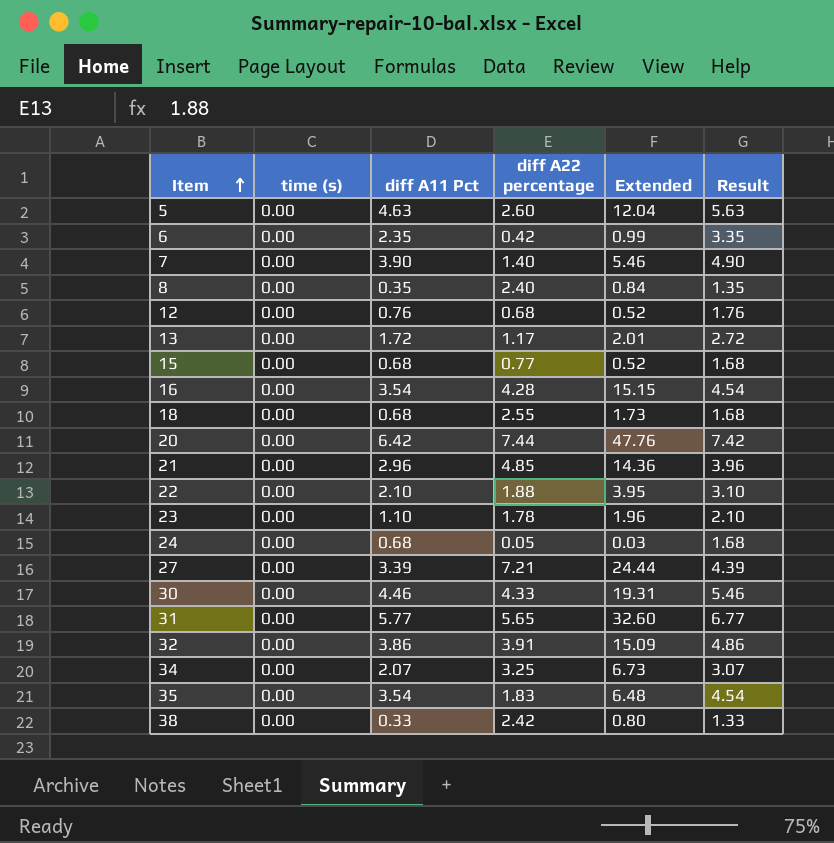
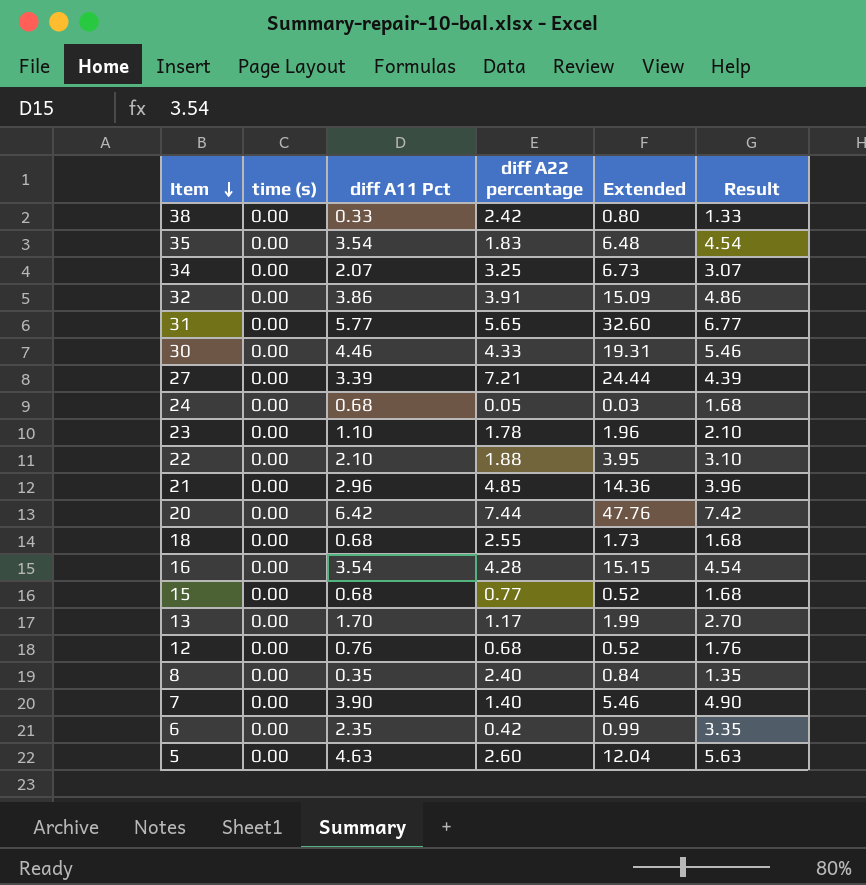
row order: Item ascending -> Item descending
13 | diff A11 Pct: 1.72 -> 1.70
13 | Extended: 2.01 -> 1.99
13 | Result: 2.72 -> 2.70

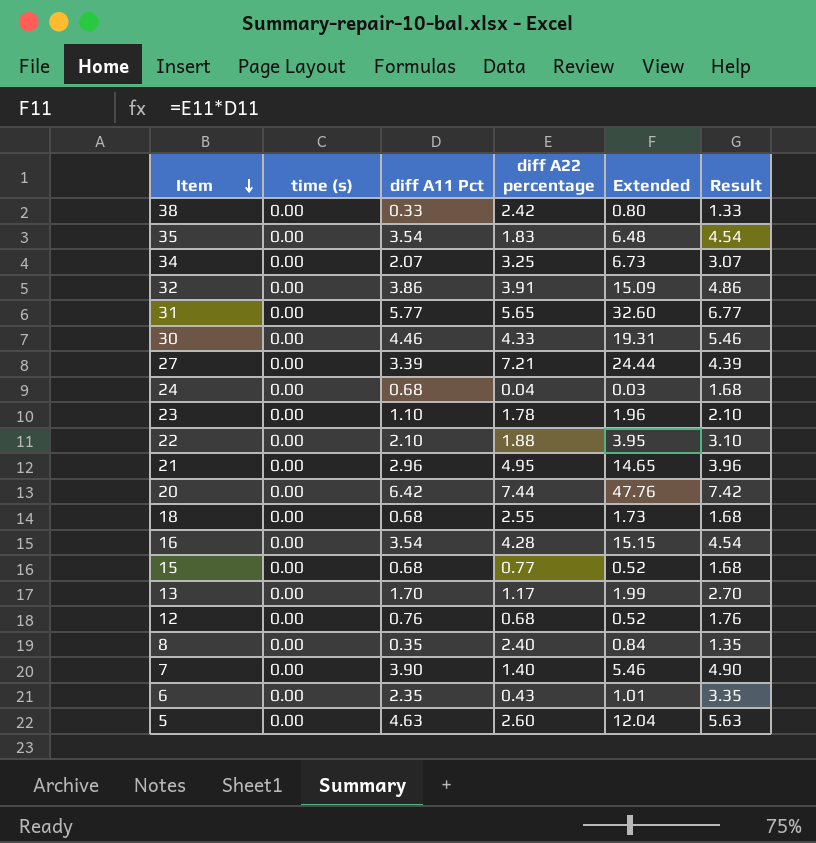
24 | diff A22 percentage: 0.05 -> 0.04
21 | diff A22 percentage: 4.85 -> 4.95
21 | Extended: 14.36 -> 14.65
6 | diff A22 percentage: 0.42 -> 0.43
6 | Extended: 0.99 -> 1.01

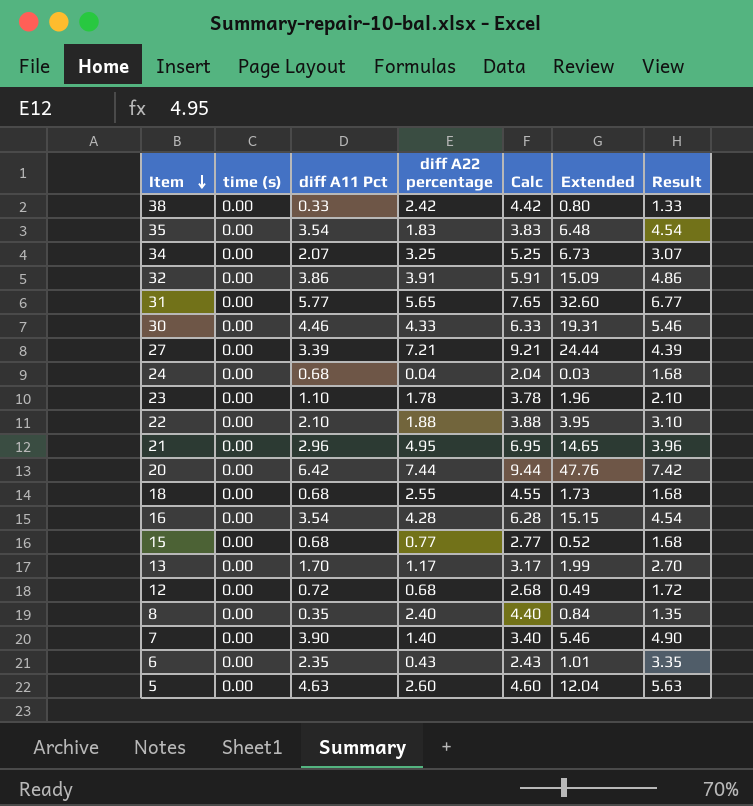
column Calc | formula: none -> [diff A22 percentage] + 2
12 | diff A11 Pct: 0.76 -> 0.72
12 | Extended: 0.52 -> 0.49
12 | Result: 1.76 -> 1.72

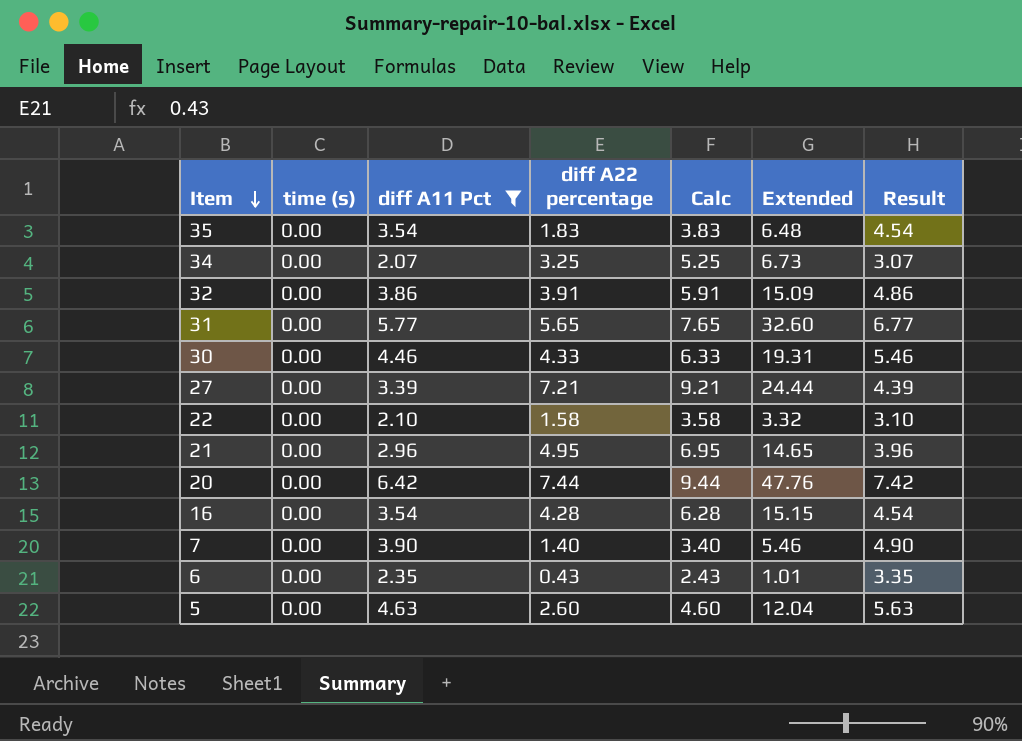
filter: none -> diff A11 Pct >= 2.07
22 | diff A22 percentage: 1.88 -> 1.58
22 | Calc: 3.88 -> 3.58
22 | Extended: 3.95 -> 3.32

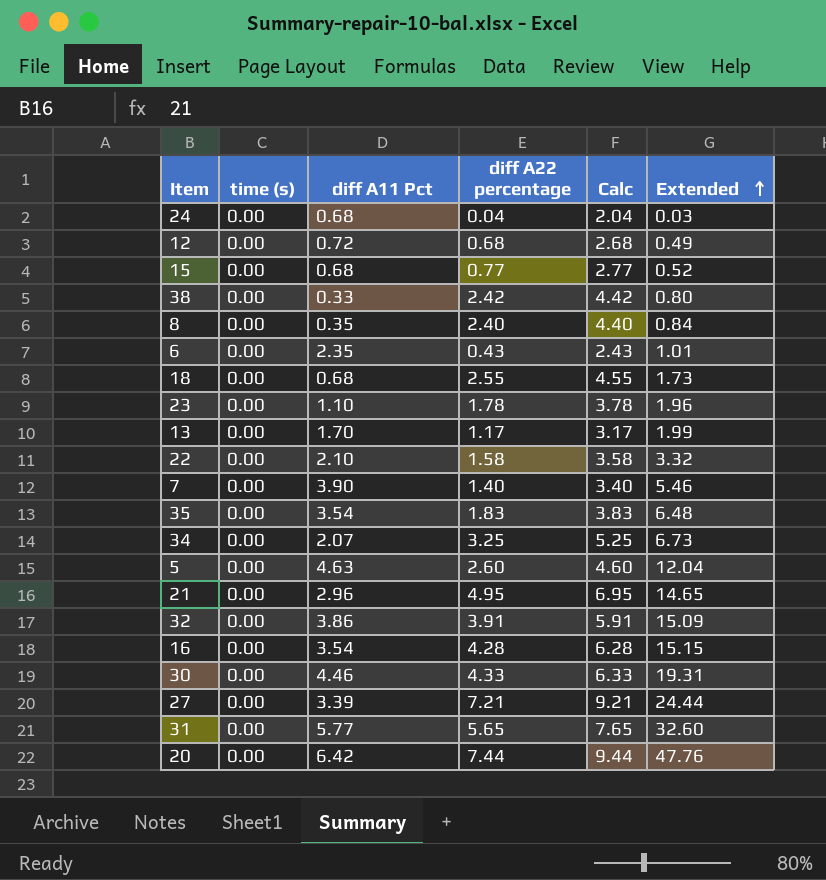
filter: diff A11 Pct >= 2.07 -> none
row order: Item descending -> Extended ascending
column Result | formula: [diff A11 Pct] + 1 -> none

